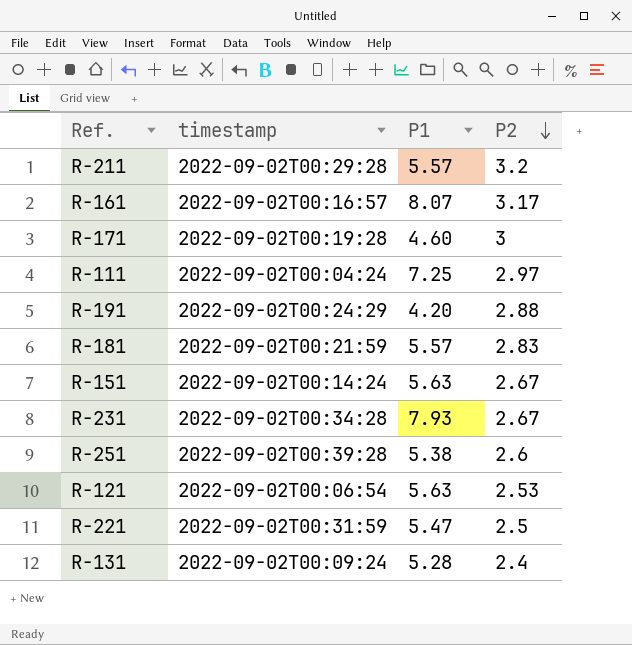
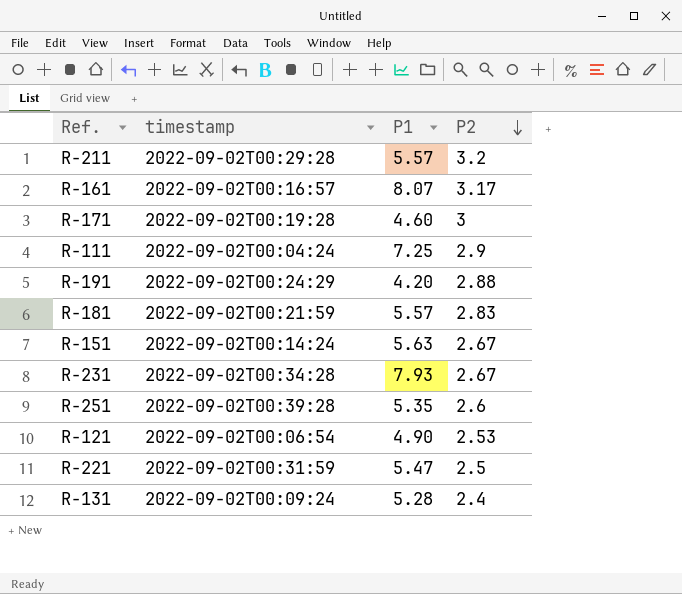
R-111 | P2: 2.97 -> 2.9
R-251 | P1: 5.38 -> 5.35
R-121 | P1: 5.63 -> 4.90

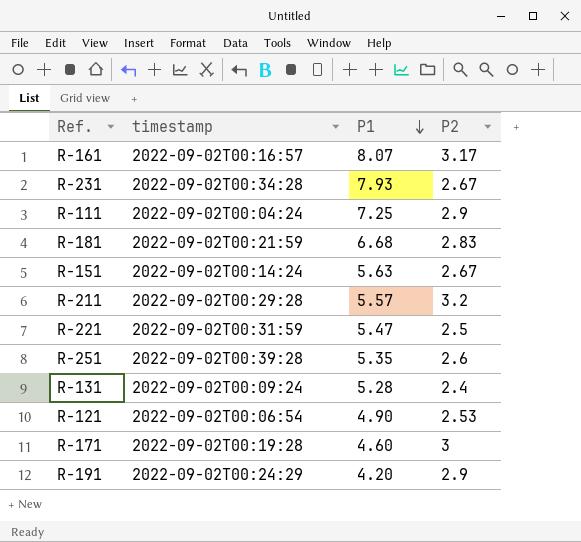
row order: P2 descending -> P1 descending
R-181 | P1: 5.57 -> 6.68
R-191 | P2: 2.88 -> 2.9

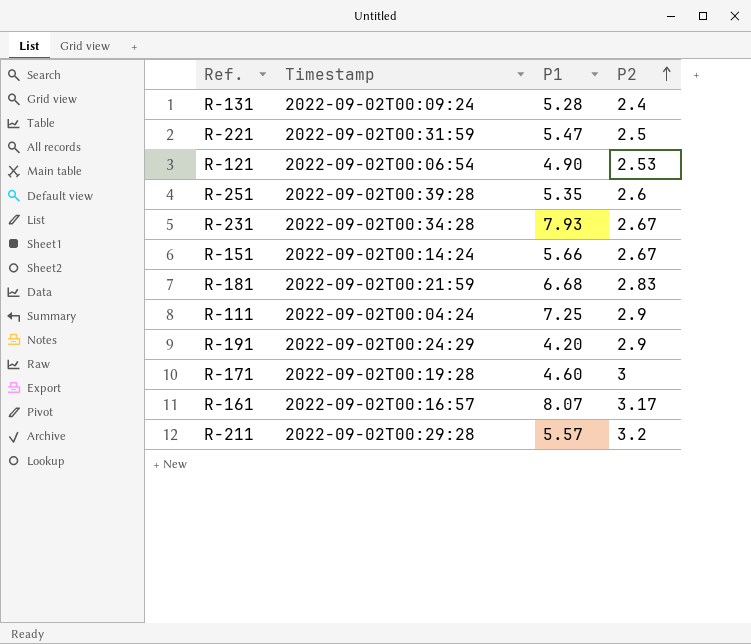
row order: P1 descending -> P2 ascending
column name: timestamp -> Timestamp
R-151 | P1: 5.63 -> 5.66

